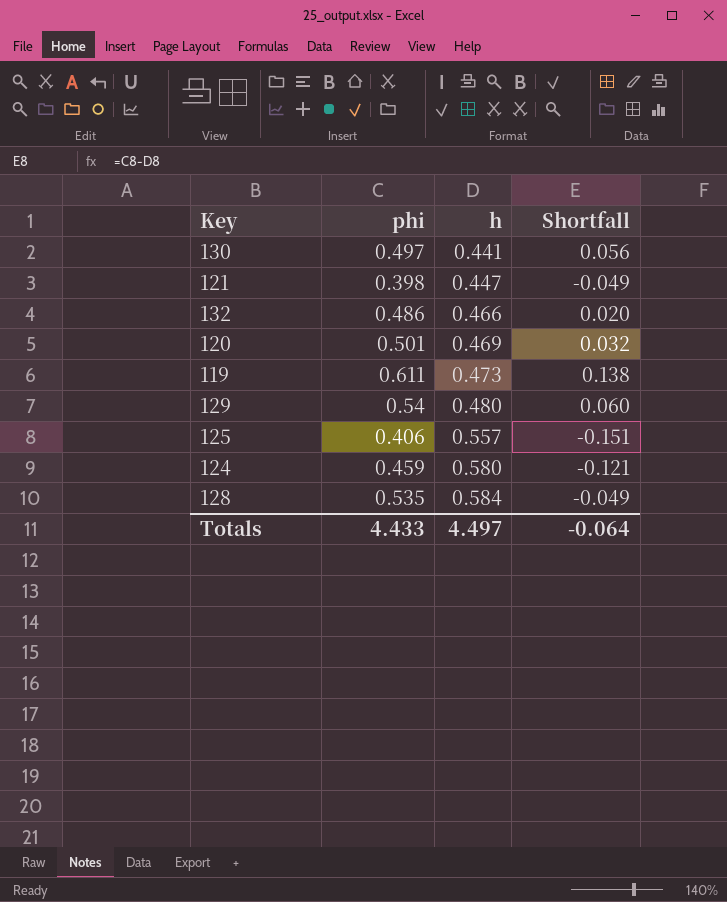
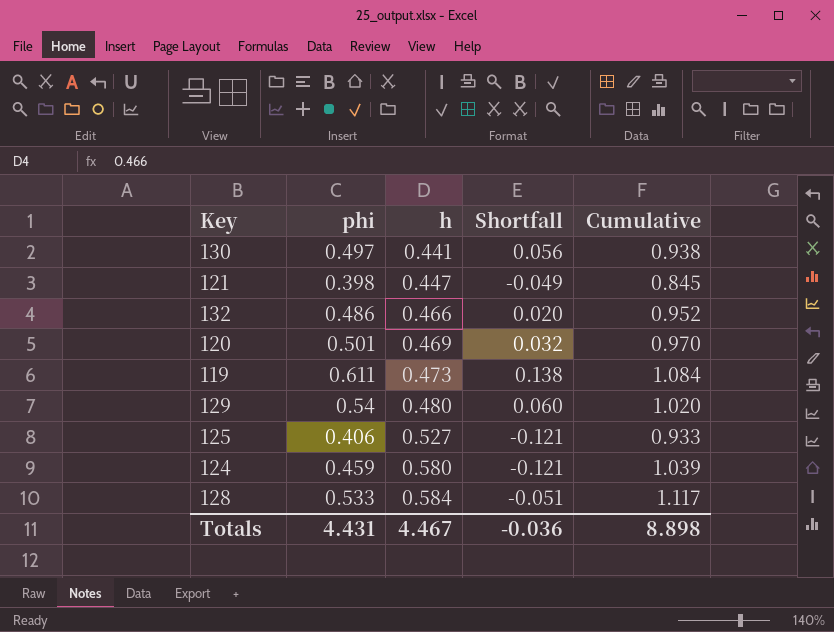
column Cumulative | formula: none -> [phi] + [h]
125 | h: 0.557 -> 0.527
125 | Shortfall: -0.151 -> -0.121
128 | phi: 0.535 -> 0.533
128 | Shortfall: -0.049 -> -0.051
Totals | phi: 4.433 -> 4.431
Totals | h: 4.497 -> 4.467
Totals | Shortfall: -0.064 -> -0.036

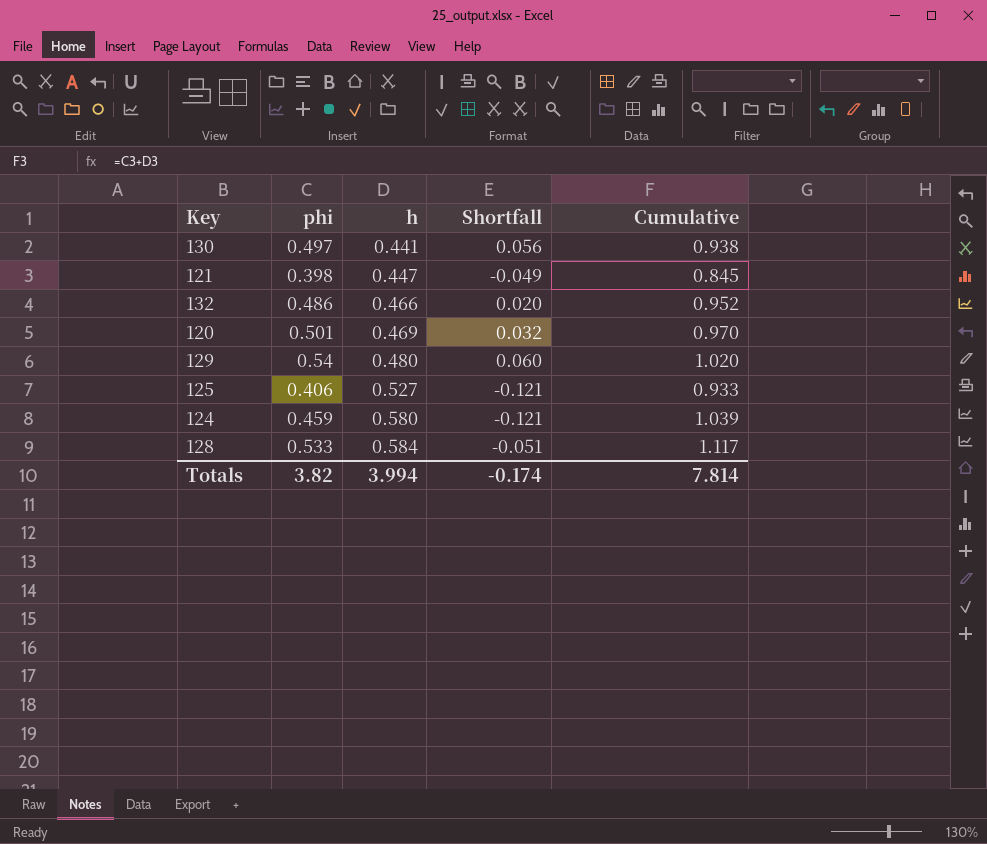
row 119: 0.611 | 0.473 | 0.138 | 1.084 -> none
Totals | phi: 4.431 -> 3.82
Totals | h: 4.467 -> 3.994
Totals | Shortfall: -0.036 -> -0.174
Totals | Cumulative: 8.898 -> 7.814

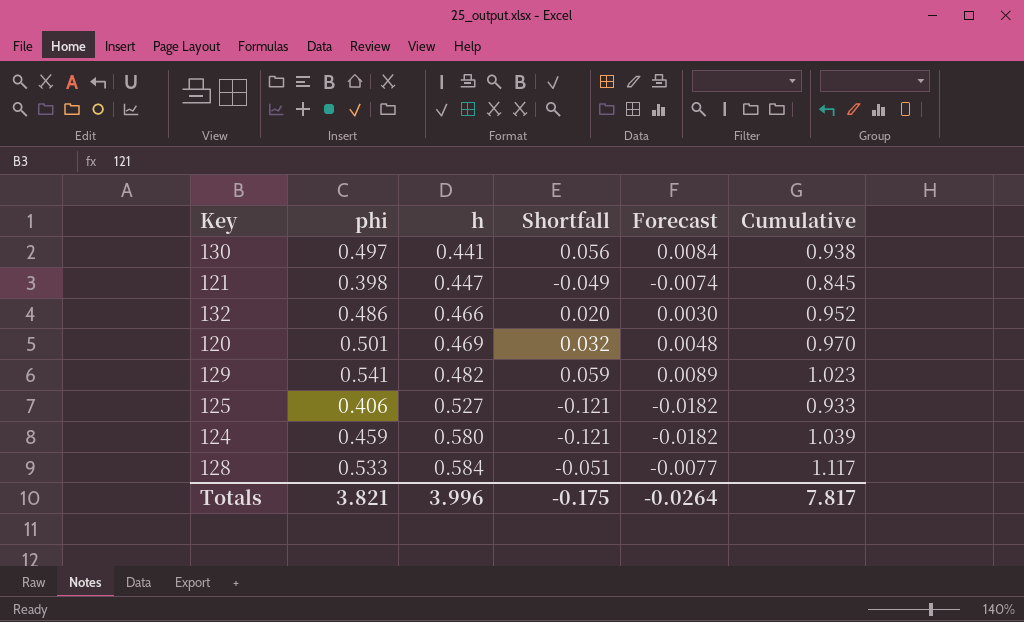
column Forecast | formula: none -> [Shortfall] * 0.15
129 | phi: 0.54 -> 0.541
129 | h: 0.480 -> 0.482
129 | Shortfall: 0.060 -> 0.059
129 | Cumulative: 1.020 -> 1.023
Totals | phi: 3.82 -> 3.821
Totals | h: 3.994 -> 3.996
Totals | Shortfall: -0.174 -> -0.175
Totals | Cumulative: 7.814 -> 7.817

